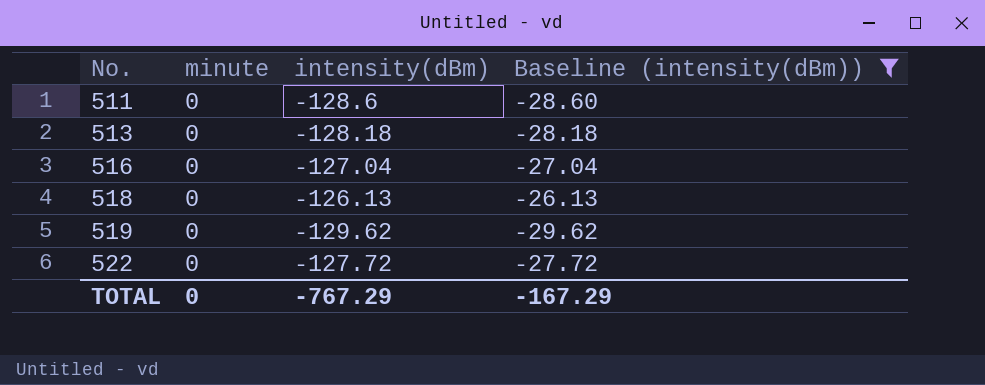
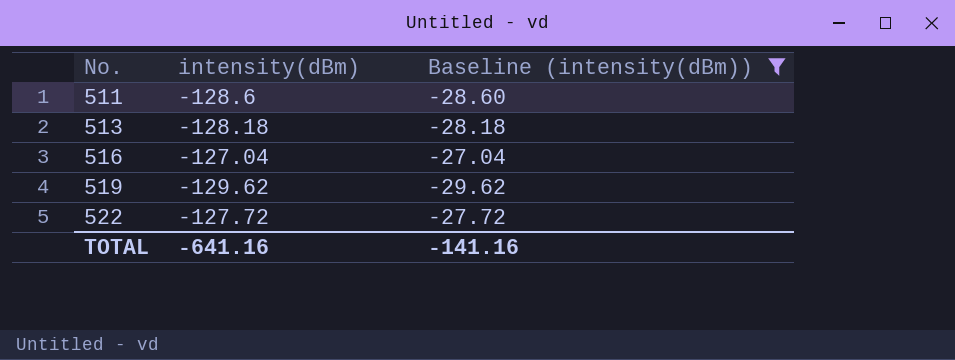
column minute | position: 2 -> none
row 518: 0 | -126.13 | -26.13 -> none
TOTAL | intensity(dBm): -767.29 -> -641.16
TOTAL | Baseline (intensity(dBm)): -167.29 -> -141.16

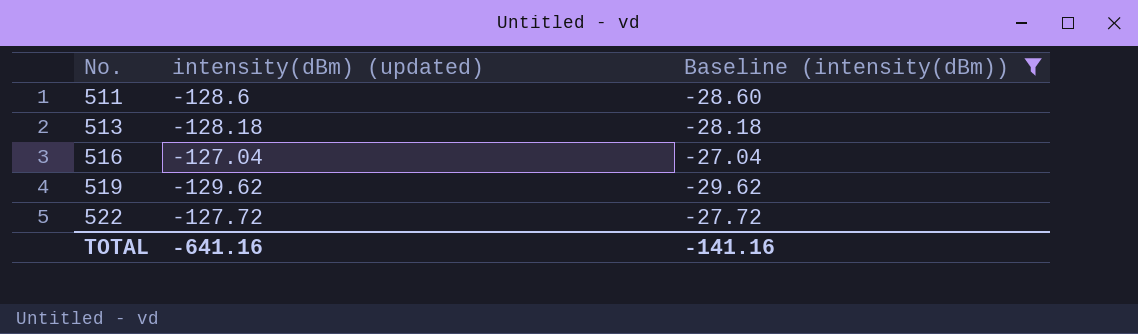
column name: intensity(dBm) -> intensity(dBm) (updated)

